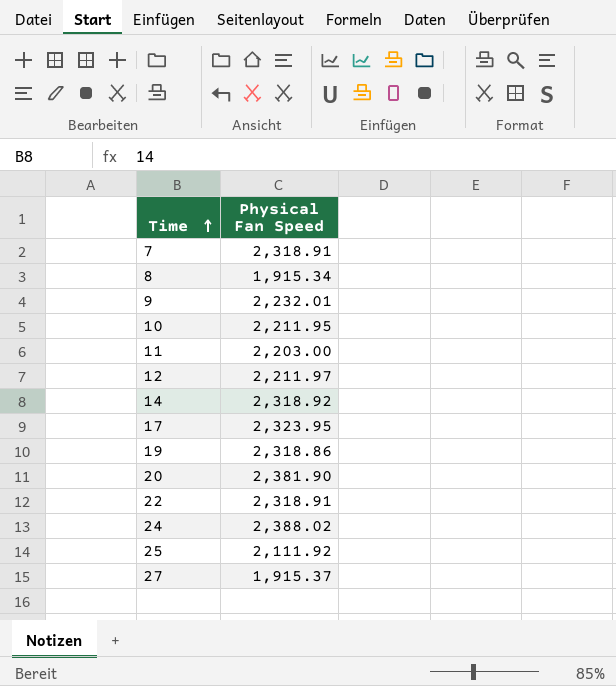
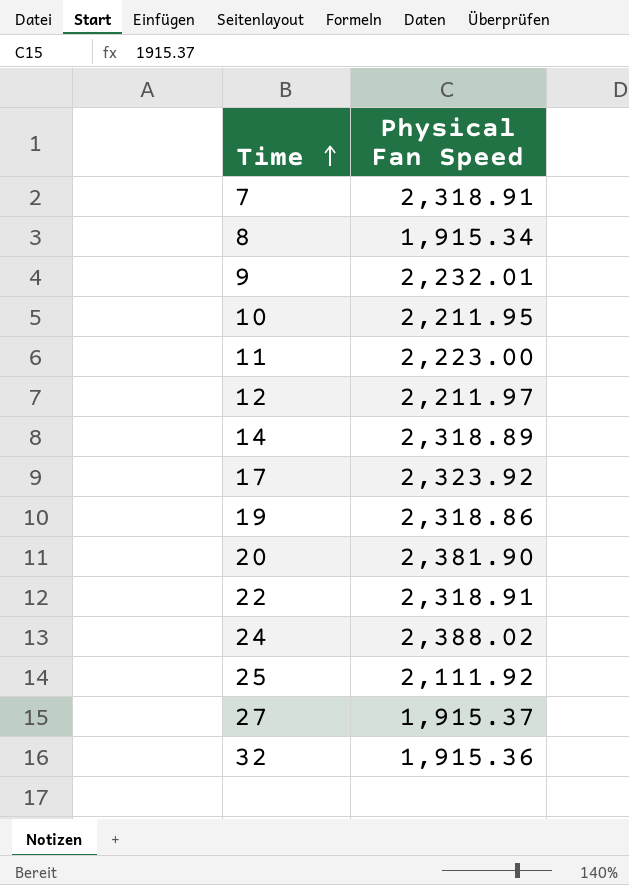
11 | Physical Fan Speed: 2,203.00 -> 2,223.00
14 | Physical Fan Speed: 2,318.92 -> 2,318.89
17 | Physical Fan Speed: 2,323.95 -> 2,323.92
row 32: none -> 1,915.36

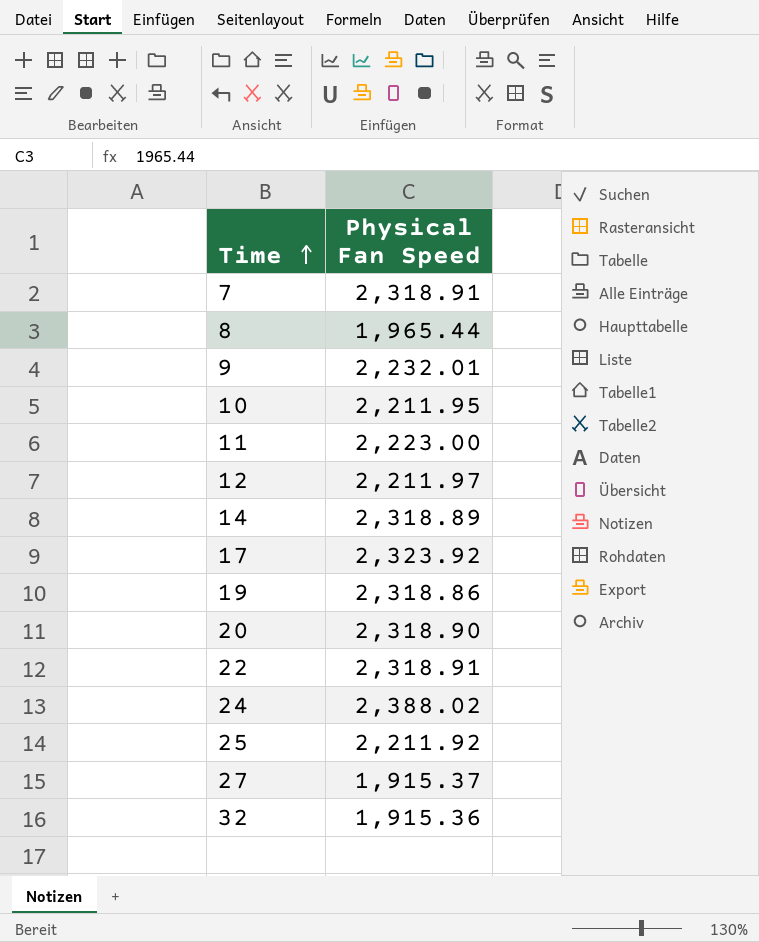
8 | Physical Fan Speed: 1,915.34 -> 1,965.44
20 | Physical Fan Speed: 2,381.90 -> 2,318.90
25 | Physical Fan Speed: 2,111.92 -> 2,211.92

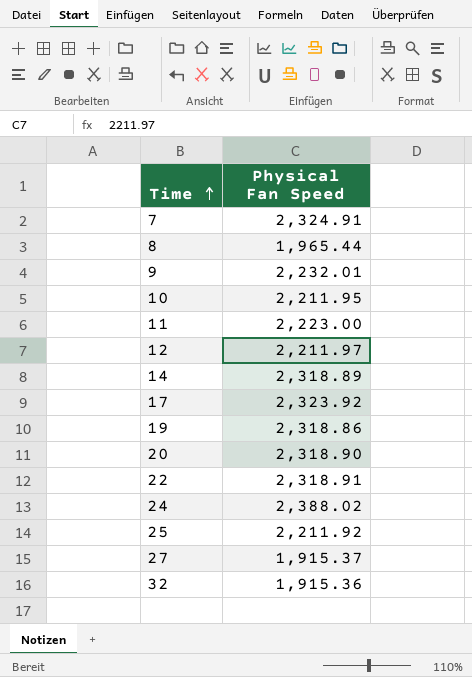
7 | Physical Fan Speed: 2,318.91 -> 2,324.91

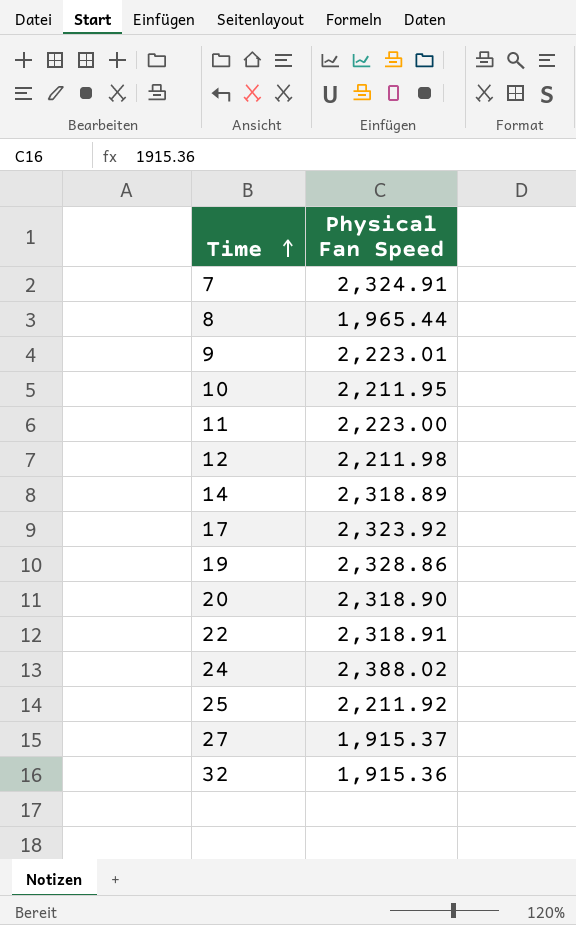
9 | Physical Fan Speed: 2,232.01 -> 2,223.01
12 | Physical Fan Speed: 2,211.97 -> 2,211.98
19 | Physical Fan Speed: 2,318.86 -> 2,328.86

